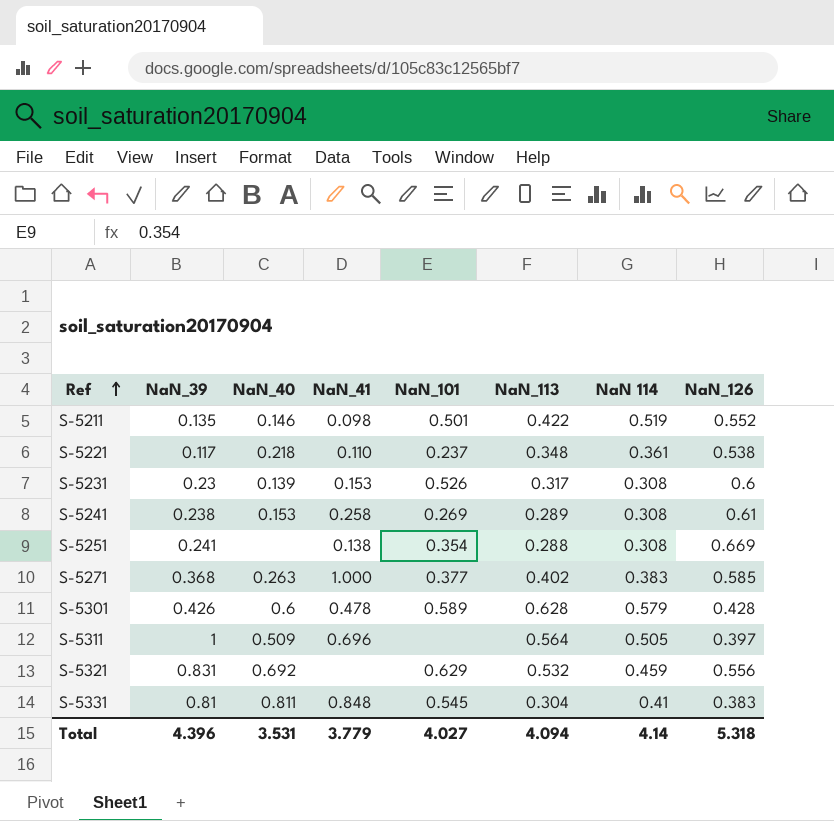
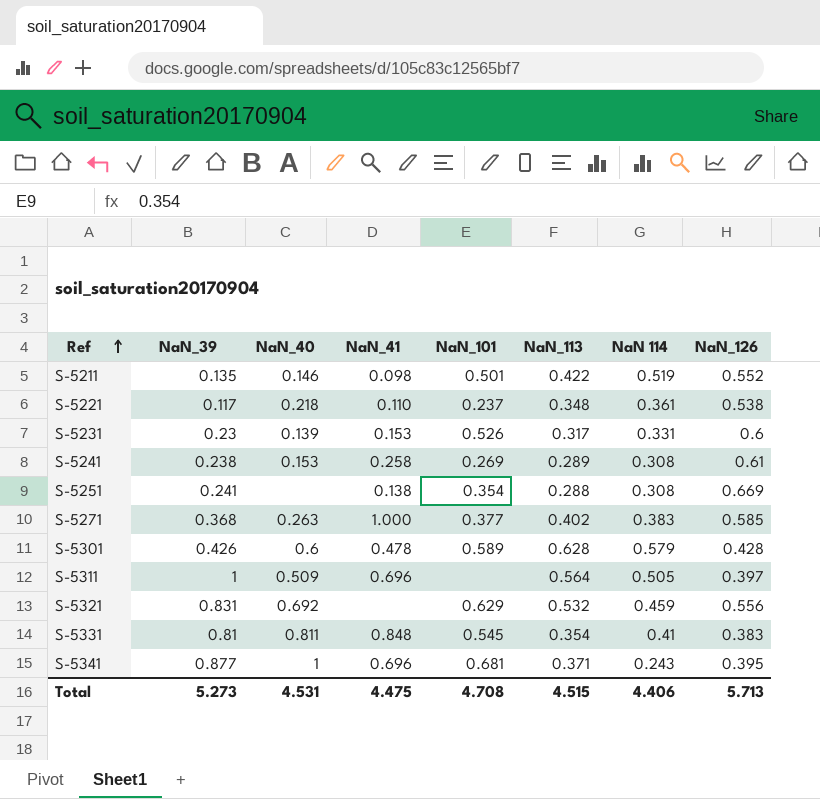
S-5231 | NaN 114: 0.308 -> 0.331
S-5331 | NaN_113: 0.304 -> 0.354
row S-5341: none -> 0.877 | 1 | 0.696 | 0.681 | 0.371 | 0.243 | 0.395
Total | NaN_39: 4.396 -> 5.273
Total | NaN_40: 3.531 -> 4.531
Total | NaN_41: 3.779 -> 4.475
Total | NaN_101: 4.027 -> 4.708
Total | NaN_113: 4.094 -> 4.515
Total | NaN 114: 4.14 -> 4.406
Total | NaN_126: 5.318 -> 5.713

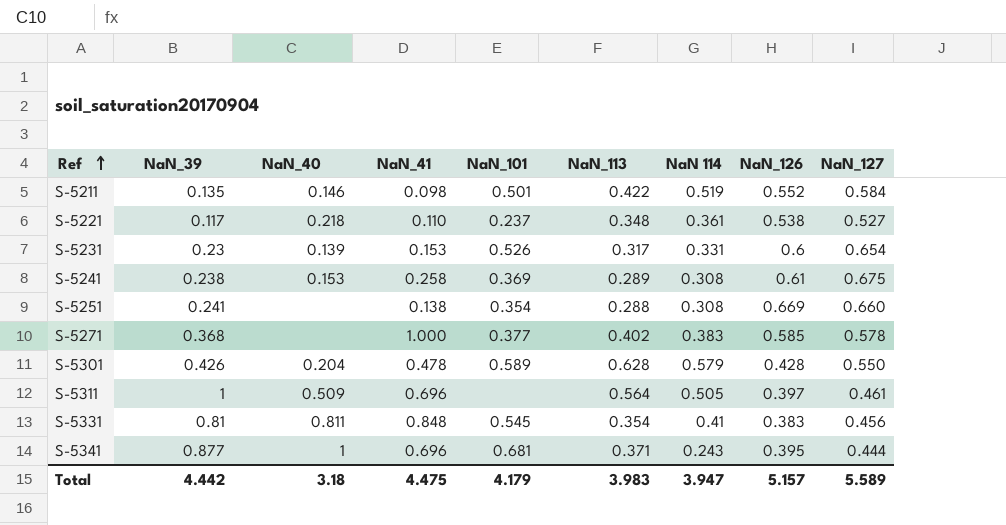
column NaN_127 | position: none -> 9
row S-5321: 0.831 | 0.692 | none | 0.629 | 0.532 | 0.459 | 0.556 -> none
S-5241 | NaN_101: 0.269 -> 0.369
S-5271 | NaN_40: 0.263 -> none
S-5301 | NaN_40: 0.6 -> 0.204
Total | NaN_39: 5.273 -> 4.442
Total | NaN_40: 4.531 -> 3.18
Total | NaN_101: 4.708 -> 4.179
Total | NaN_113: 4.515 -> 3.983
Total | NaN 114: 4.406 -> 3.947
Total | NaN_126: 5.713 -> 5.157

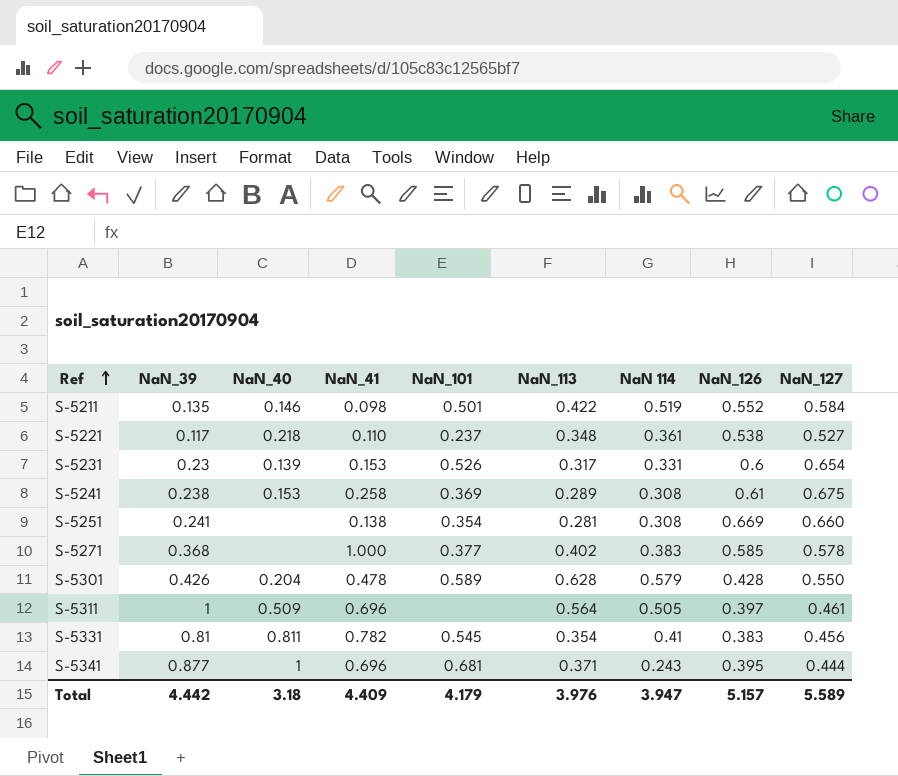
S-5251 | NaN_113: 0.288 -> 0.281
S-5331 | NaN_41: 0.848 -> 0.782
Total | NaN_41: 4.475 -> 4.409
Total | NaN_113: 3.983 -> 3.976

